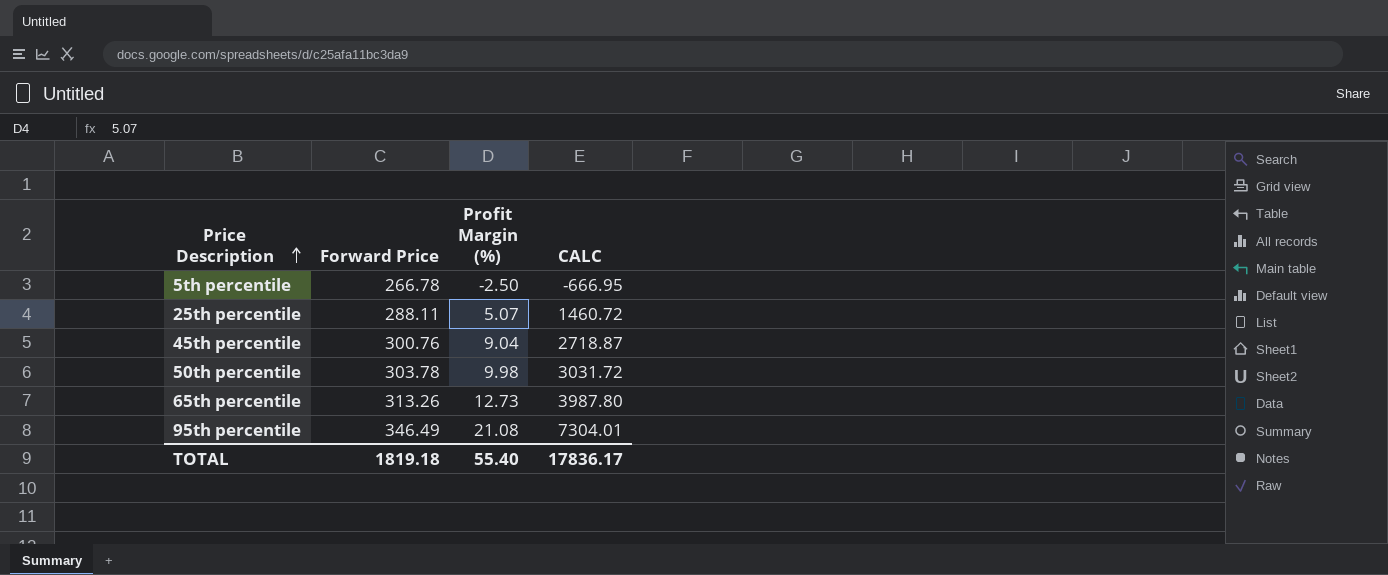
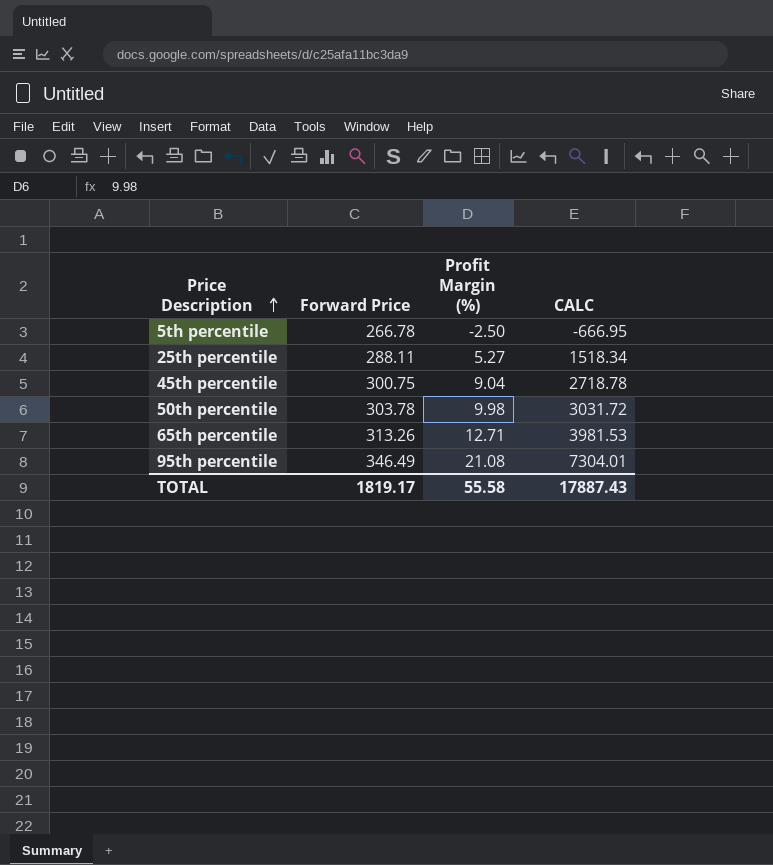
25th percentile | Profit Margin (%): 5.07 -> 5.27
25th percentile | CALC: 1460.72 -> 1518.34
45th percentile | Forward Price: 300.76 -> 300.75
45th percentile | CALC: 2718.87 -> 2718.78
65th percentile | Profit Margin (%): 12.73 -> 12.71
65th percentile | CALC: 3987.80 -> 3981.53
TOTAL | Forward Price: 1819.18 -> 1819.17
TOTAL | Profit Margin (%): 55.40 -> 55.58
TOTAL | CALC: 17836.17 -> 17887.43

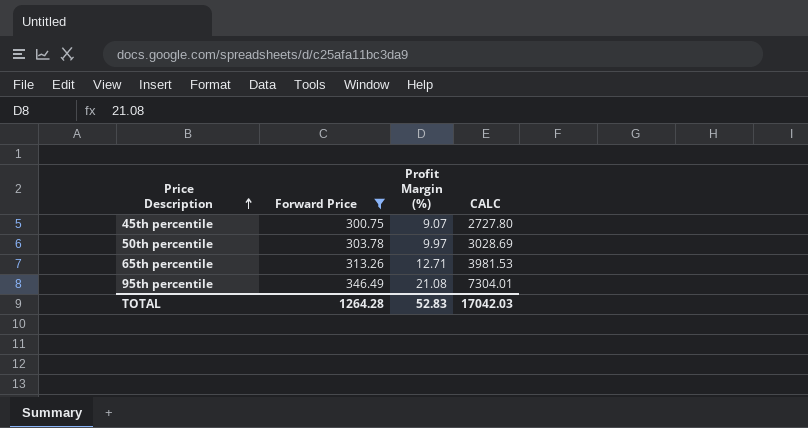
filter: none -> Forward Price >= 300.75
45th percentile | Profit Margin (%): 9.04 -> 9.07
45th percentile | CALC: 2718.78 -> 2727.80
50th percentile | Profit Margin (%): 9.98 -> 9.97
50th percentile | CALC: 3031.72 -> 3028.69
TOTAL | Forward Price: 1819.17 -> 1264.28
TOTAL | Profit Margin (%): 55.58 -> 52.83
TOTAL | CALC: 17887.43 -> 17042.03

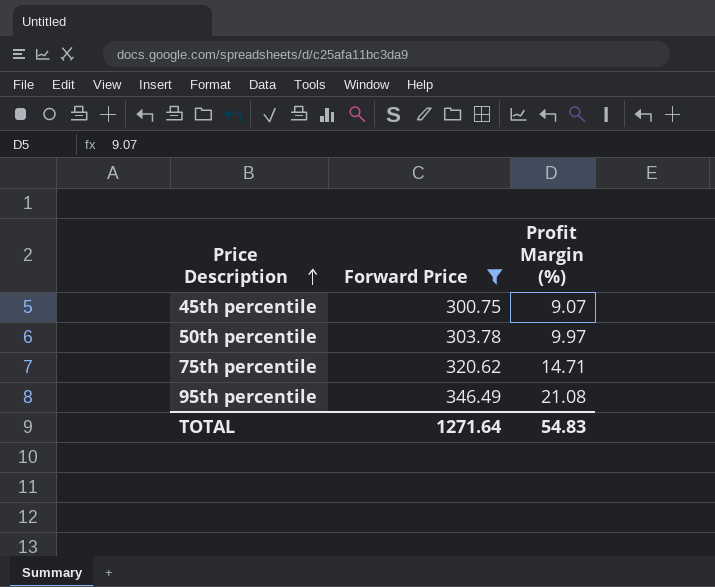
column CALC | formula: [Forward Price] * [Profit Margin (%)] -> none
row 65th percentile: 313.26 | 12.71 | 3981.53 -> none
row 75th percentile: none -> 320.62 | 14.71
TOTAL | Forward Price: 1264.28 -> 1271.64
TOTAL | Profit Margin (%): 52.83 -> 54.83

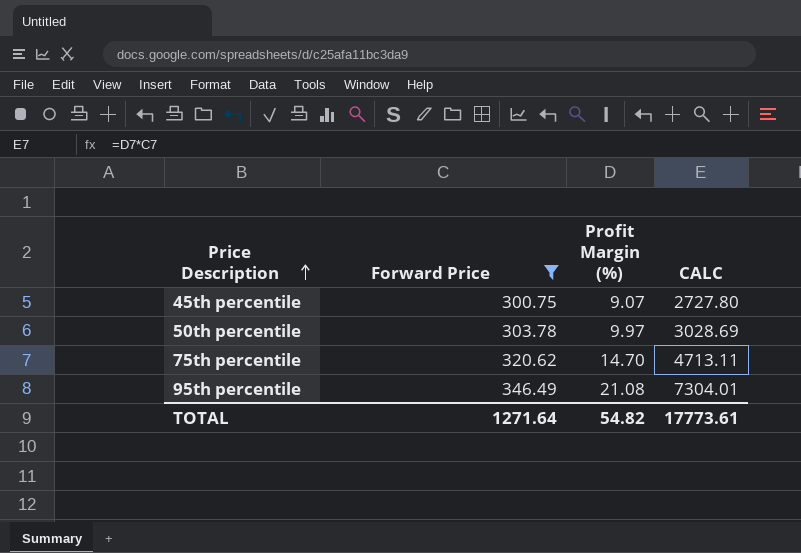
column CALC | formula: none -> [Forward Price] * [Profit Margin (%)]
75th percentile | Profit Margin (%): 14.71 -> 14.70
TOTAL | Profit Margin (%): 54.83 -> 54.82

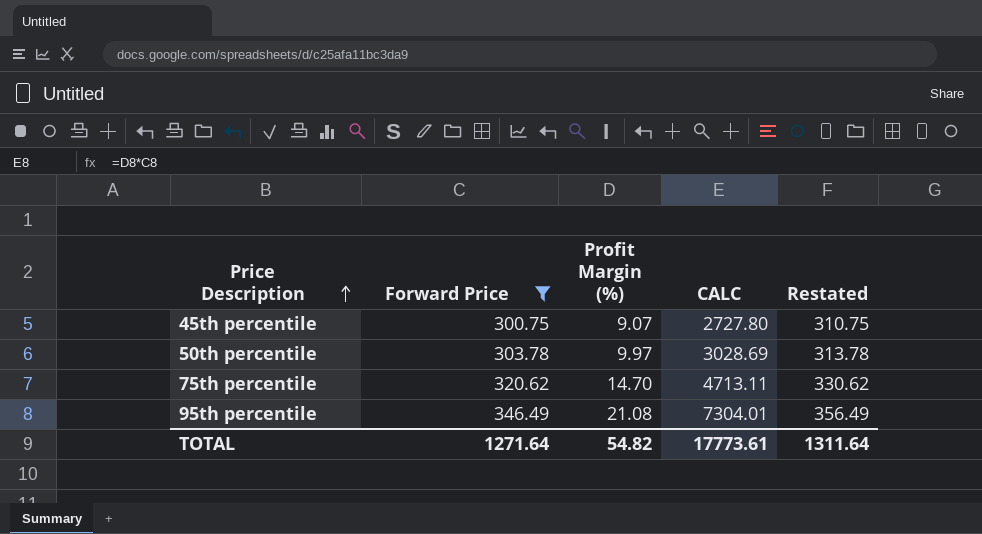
column Restated | formula: none -> [Forward Price] + 10

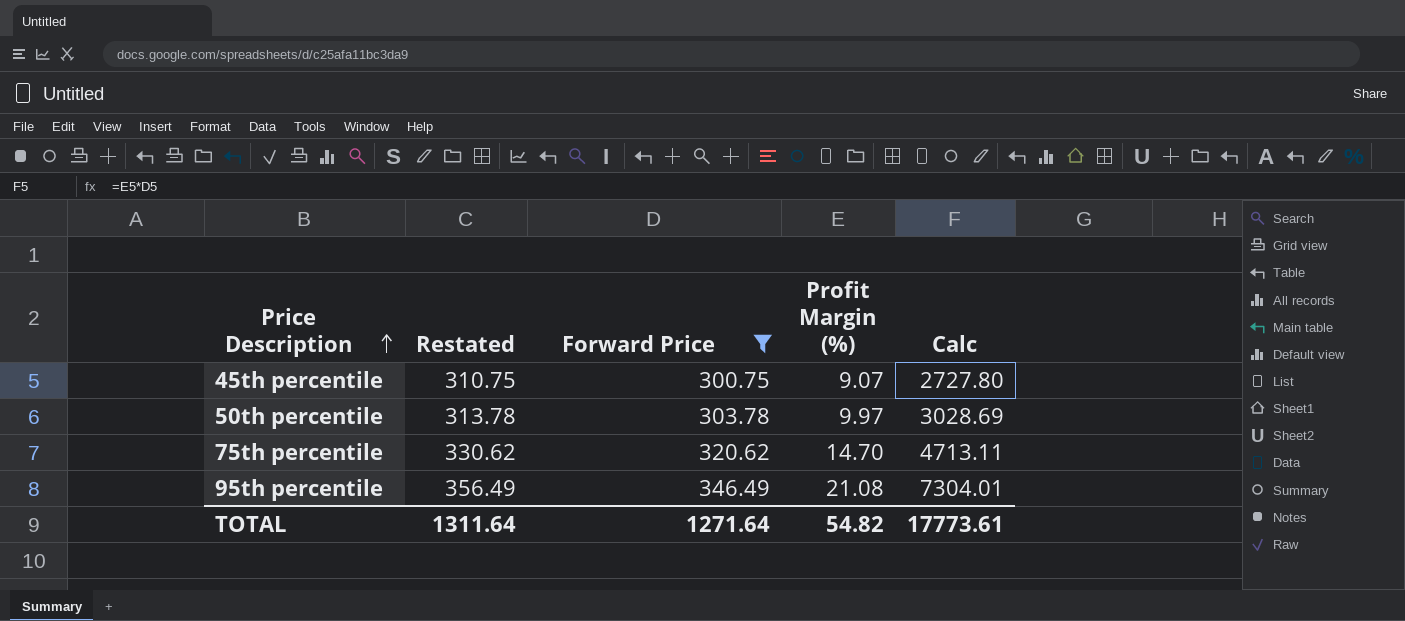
column Restated | position: 5 -> 2
column name: CALC -> Calc

